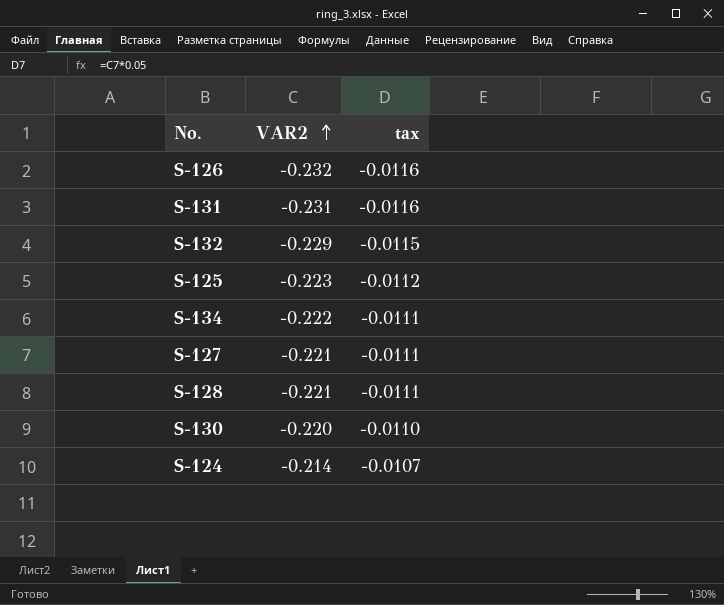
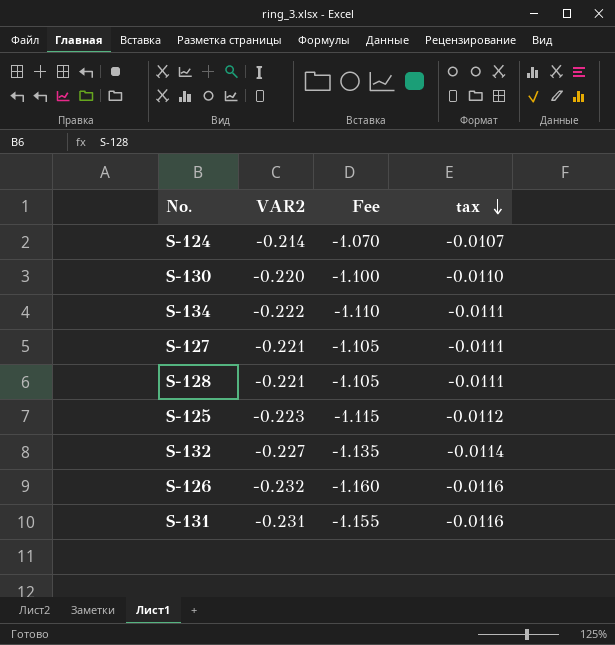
row order: VAR2 ascending -> tax descending
column Fee | formula: none -> [VAR2] * 5
S-132 | VAR2: -0.229 -> -0.227
S-132 | tax: -0.0115 -> -0.0114

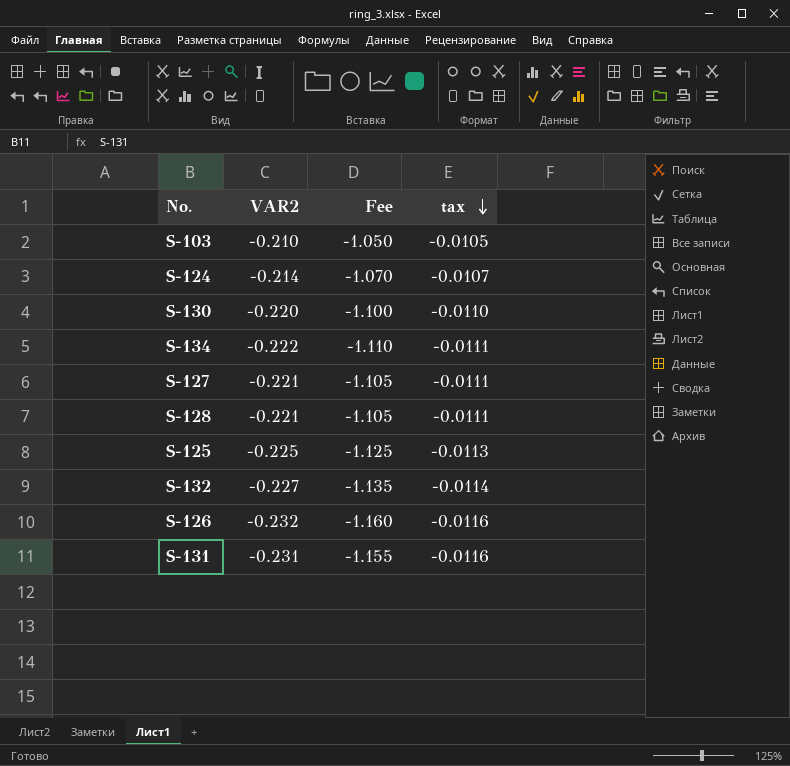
row S-103: none -> -0.210 | -1.050 | -0.0105
S-125 | VAR2: -0.223 -> -0.225
S-125 | Fee: -1.115 -> -1.125
S-125 | tax: -0.0112 -> -0.0113

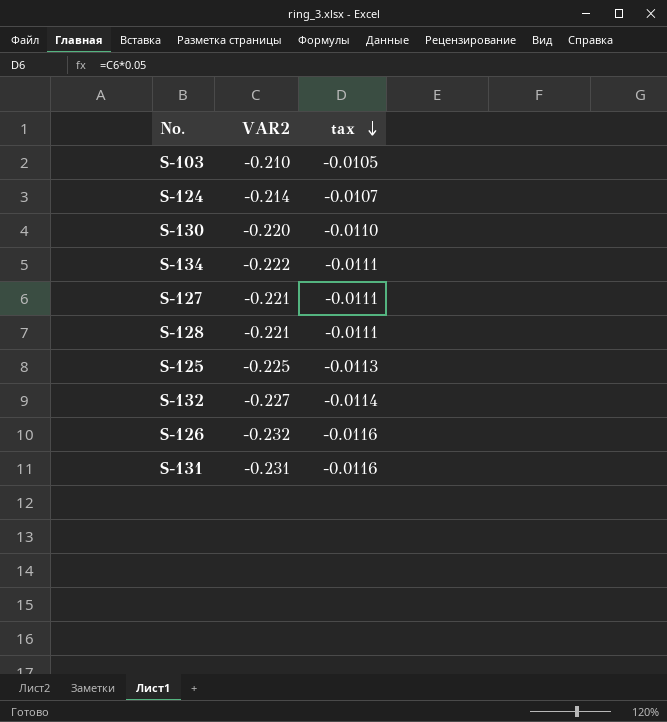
column Fee | formula: [VAR2] * 5 -> none

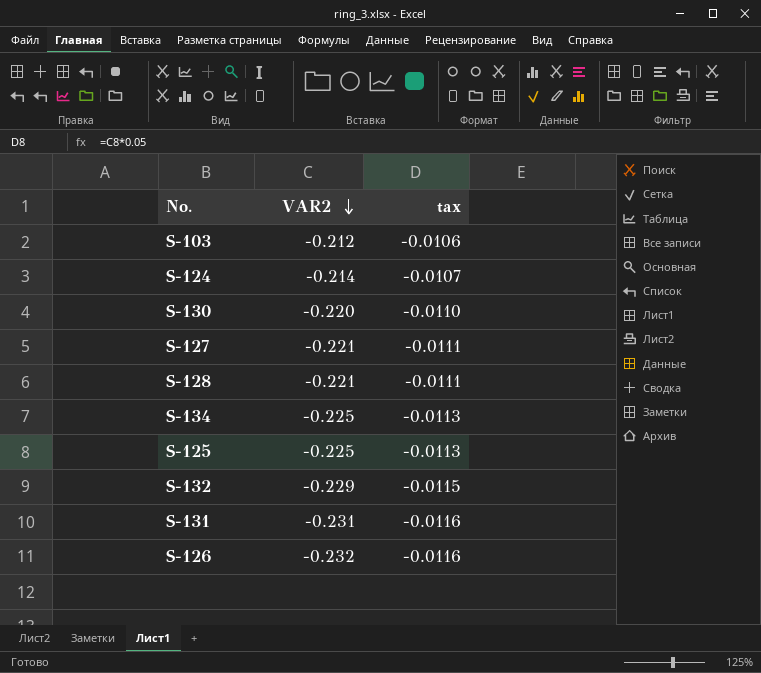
row order: tax descending -> VAR2 descending
S-103 | VAR2: -0.210 -> -0.212
S-103 | tax: -0.0105 -> -0.0106
S-134 | VAR2: -0.222 -> -0.225
S-134 | tax: -0.0111 -> -0.0113
S-132 | VAR2: -0.227 -> -0.229
S-132 | tax: -0.0114 -> -0.0115

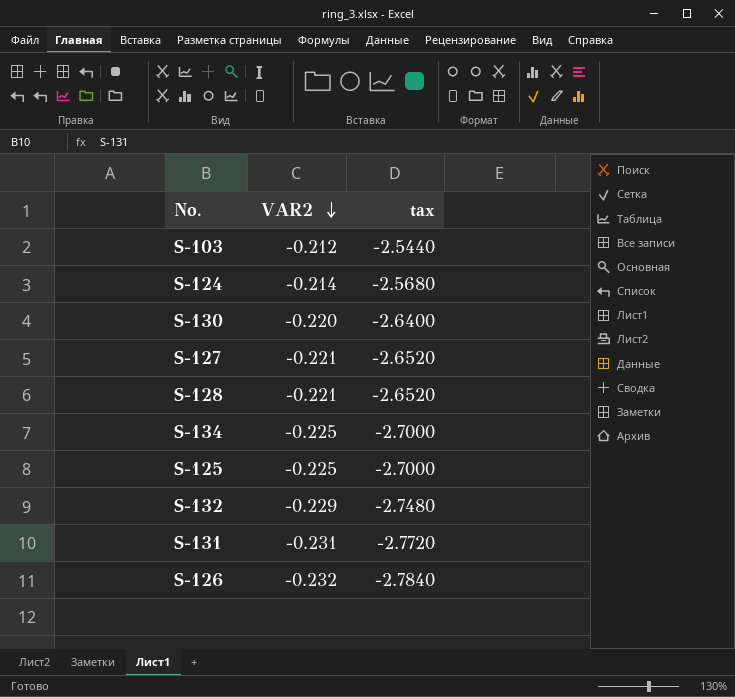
column tax | formula: [VAR2] * 0.05 -> [VAR2] * 12

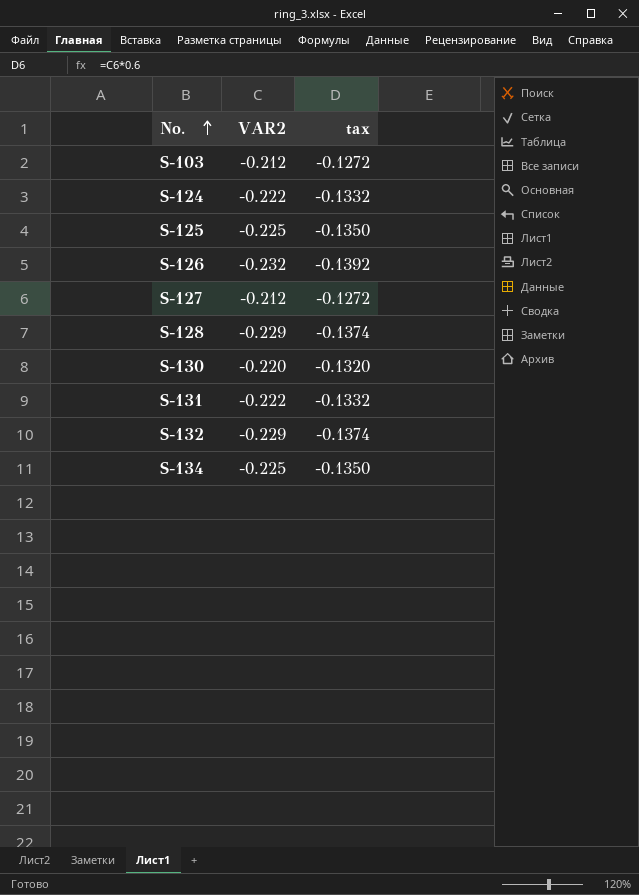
row order: VAR2 descending -> No. ascending
column tax | formula: [VAR2] * 12 -> [VAR2] * 0.6
S-124 | VAR2: -0.214 -> -0.222
S-127 | VAR2: -0.221 -> -0.212
S-128 | VAR2: -0.221 -> -0.229
S-131 | VAR2: -0.231 -> -0.222

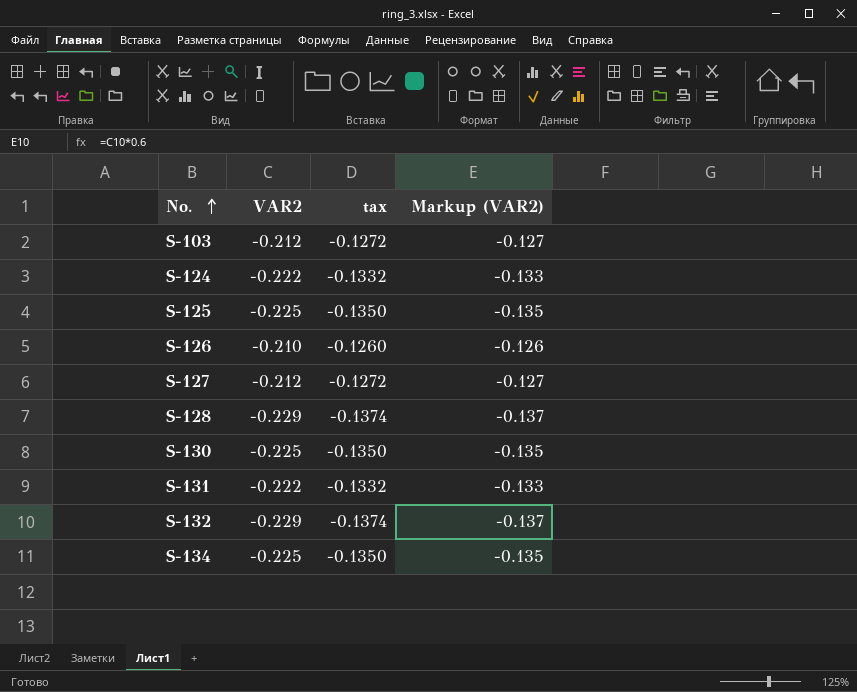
column Markup (VAR2) | formula: none -> [VAR2] * 0.6
S-126 | VAR2: -0.232 -> -0.210
S-126 | tax: -0.1392 -> -0.1260
S-130 | VAR2: -0.220 -> -0.225
S-130 | tax: -0.1320 -> -0.1350

